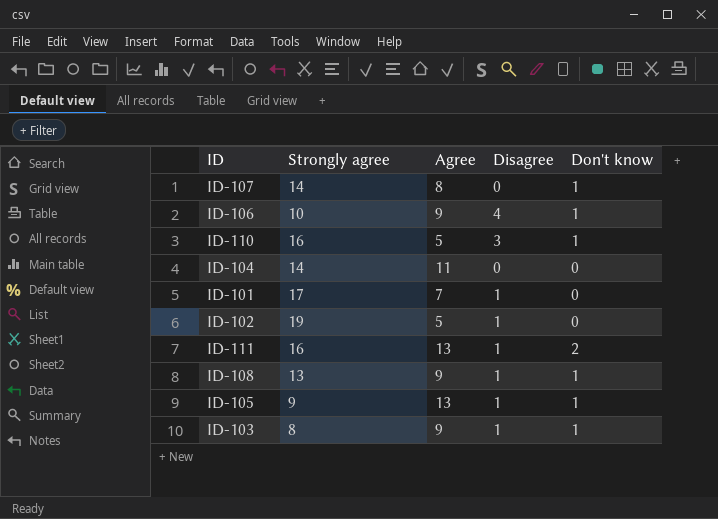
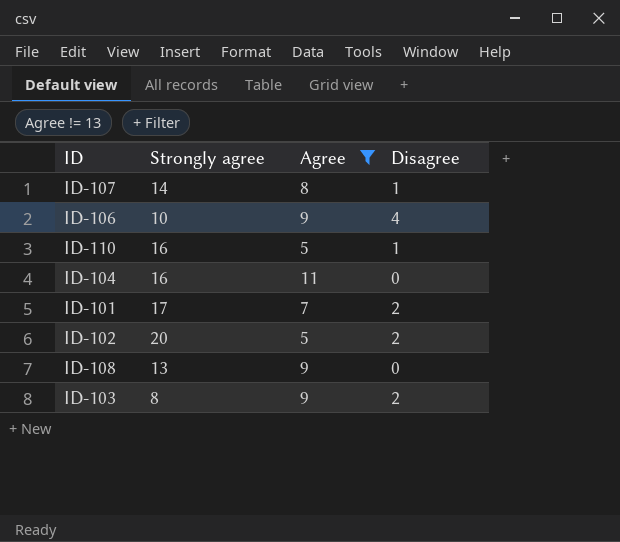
filter: none -> Agree != 13
column Don't know | position: 5 -> none
ID-107 | Disagree: 0 -> 1
ID-110 | Disagree: 3 -> 1
ID-104 | Strongly agree: 14 -> 16
ID-101 | Disagree: 1 -> 2
ID-102 | Strongly agree: 19 -> 20
ID-102 | Disagree: 1 -> 2
ID-108 | Disagree: 1 -> 0
ID-103 | Disagree: 1 -> 2

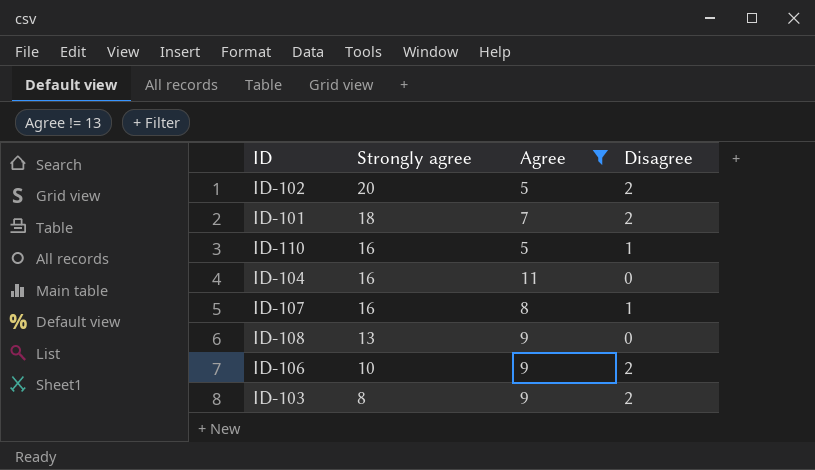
row order: none -> Strongly agree descending
ID-101 | Strongly agree: 17 -> 18
ID-107 | Strongly agree: 14 -> 16
ID-106 | Disagree: 4 -> 2

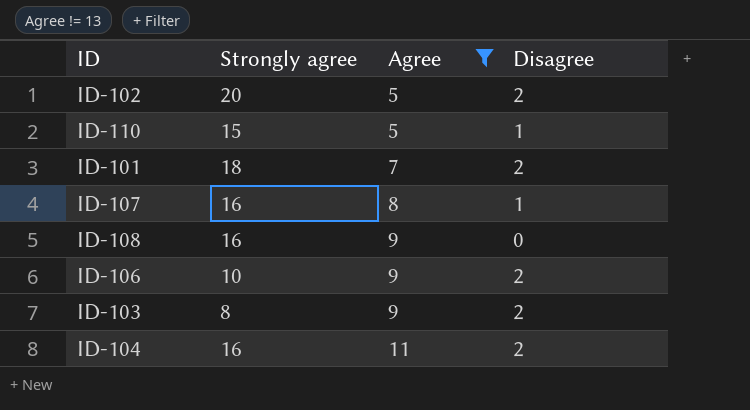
row order: Strongly agree descending -> Agree ascending
ID-110 | Strongly agree: 16 -> 15
ID-108 | Strongly agree: 13 -> 16
ID-104 | Disagree: 0 -> 2

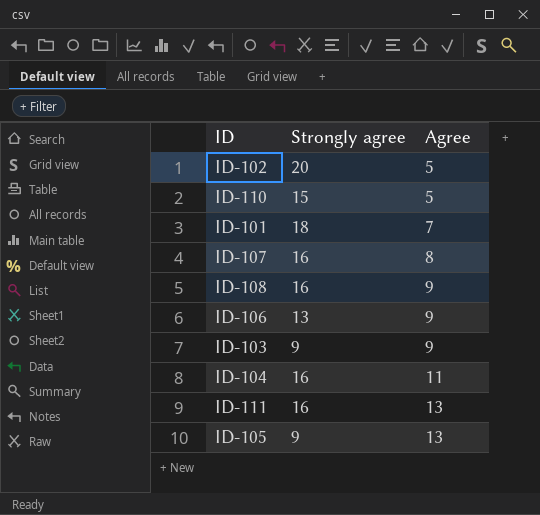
filter: Agree != 13 -> none
column Disagree | position: 4 -> none
ID-106 | Strongly agree: 10 -> 13
ID-103 | Strongly agree: 8 -> 9

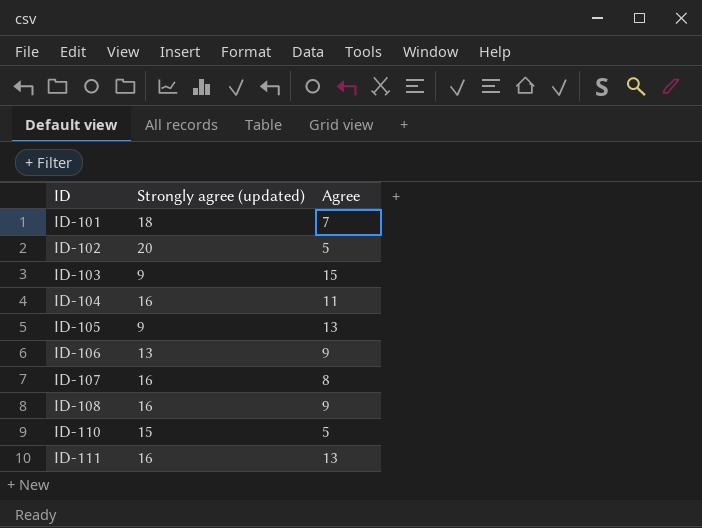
row order: Agree ascending -> ID ascending
column name: Strongly agree -> Strongly agree (updated)
ID-103 | Agree: 9 -> 15

